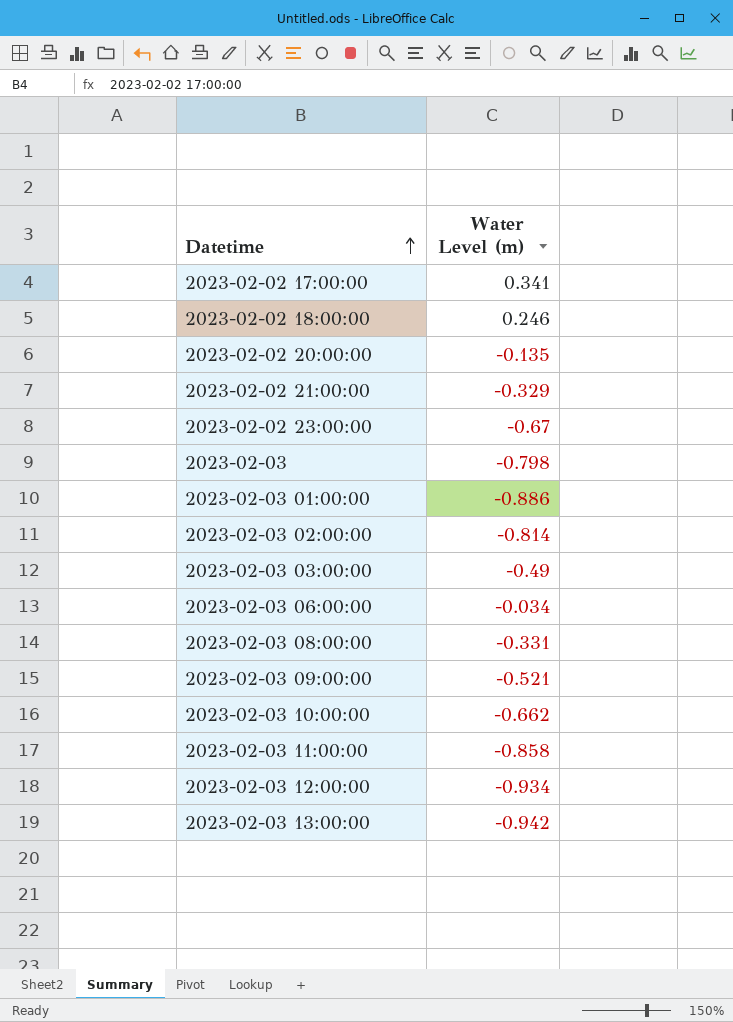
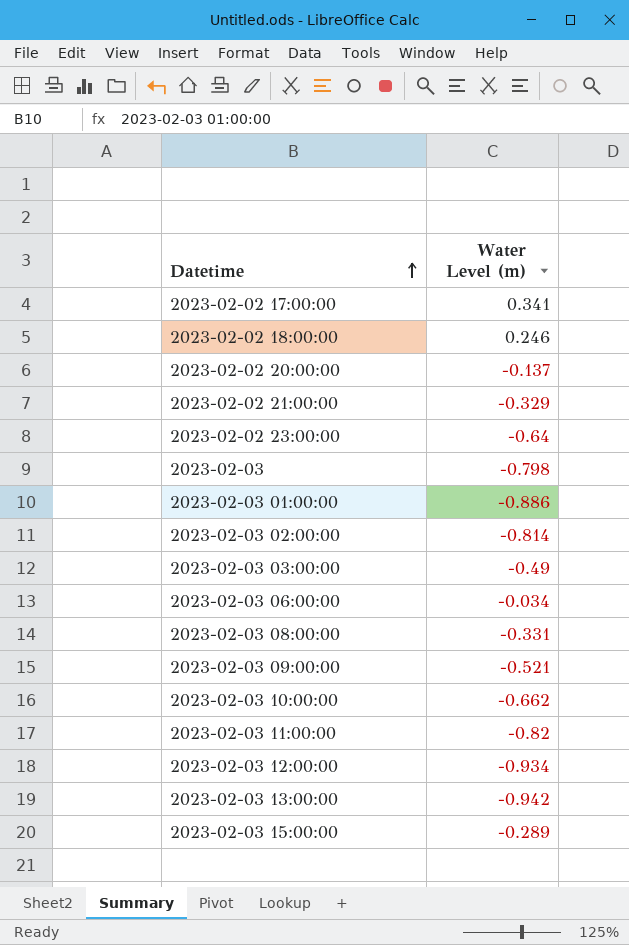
2023-02-02 20:00:00 | Water Level (m): -0.135 -> -0.137
2023-02-02 23:00:00 | Water Level (m): -0.67 -> -0.64
2023-02-03 11:00:00 | Water Level (m): -0.858 -> -0.82
row 2023-02-03 15:00:00: none -> -0.289

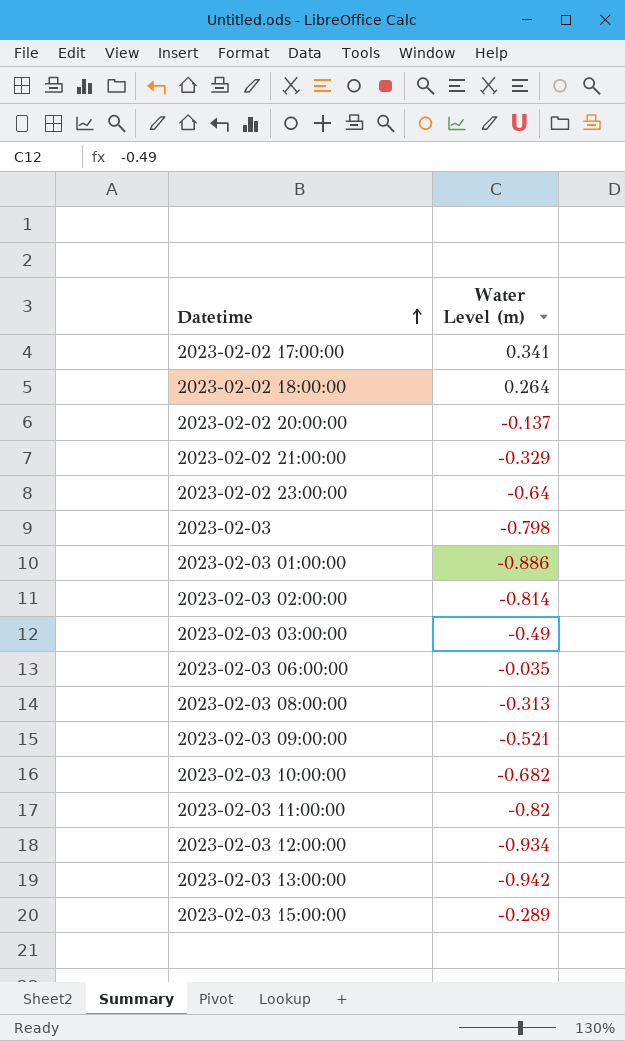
2023-02-02 18:00:00 | Water Level (m): 0.246 -> 0.264
2023-02-03 06:00:00 | Water Level (m): -0.034 -> -0.035
2023-02-03 08:00:00 | Water Level (m): -0.331 -> -0.313
2023-02-03 10:00:00 | Water Level (m): -0.662 -> -0.682

